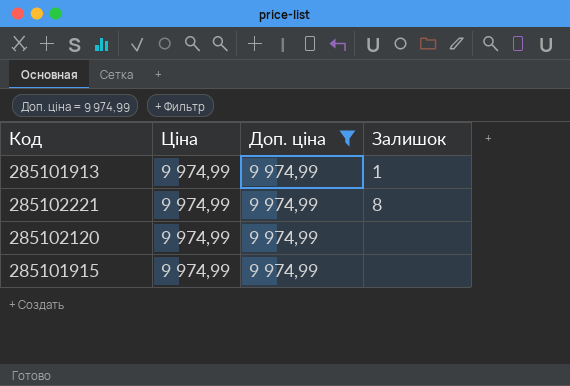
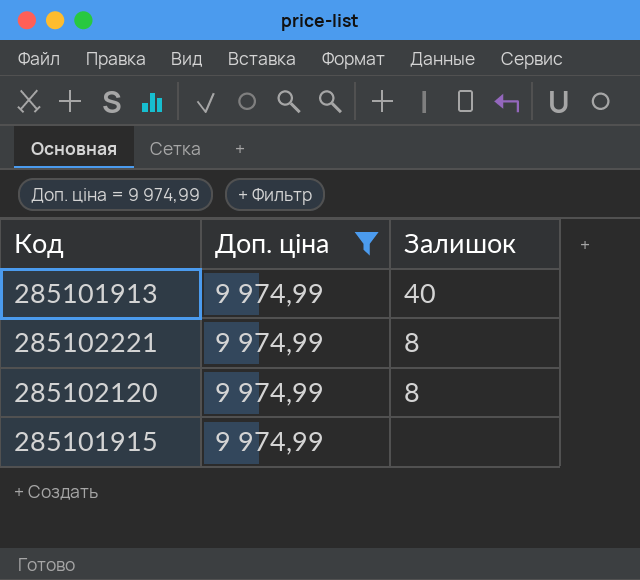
column Ціна | position: 2 -> none
285101913 | Залишок: 1 -> 40
285102120 | Залишок: none -> 8

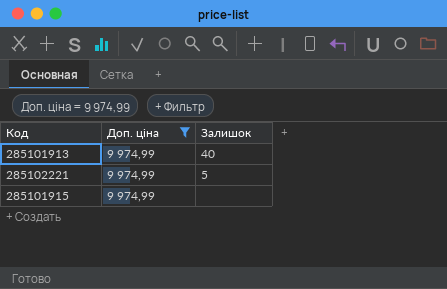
row 285102120: 9 974,99 | 8 -> none
285102221 | Залишок: 8 -> 5

